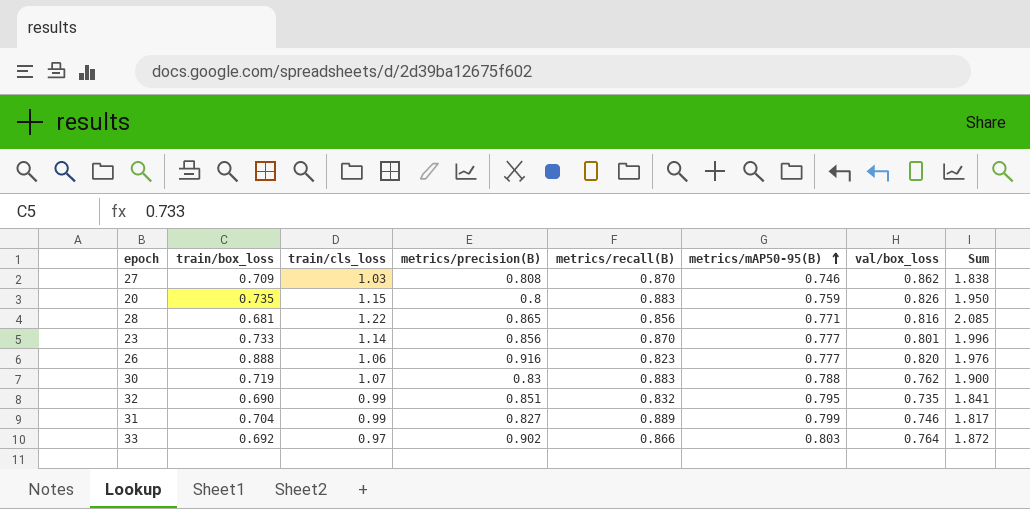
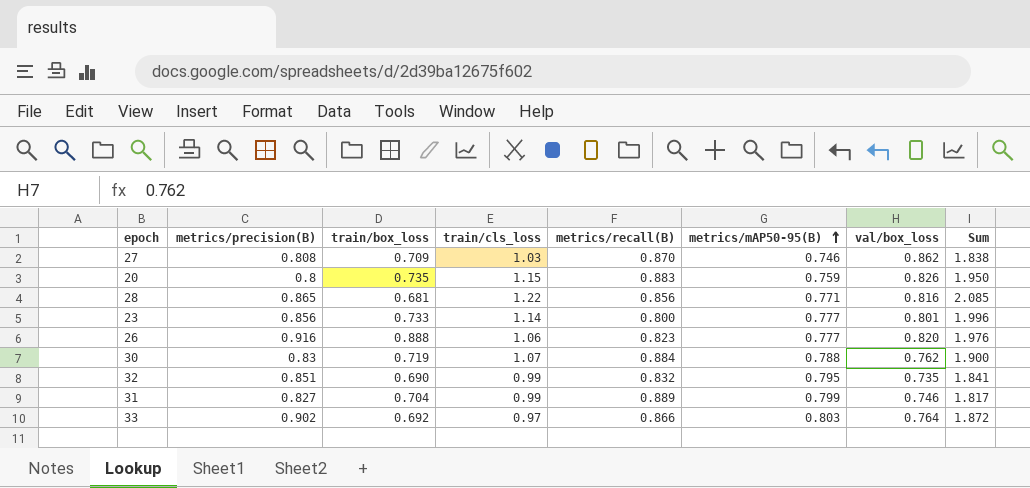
column metrics/precision(B) | position: 4 -> 2
23 | metrics/recall(B): 0.870 -> 0.800
30 | metrics/recall(B): 0.883 -> 0.884

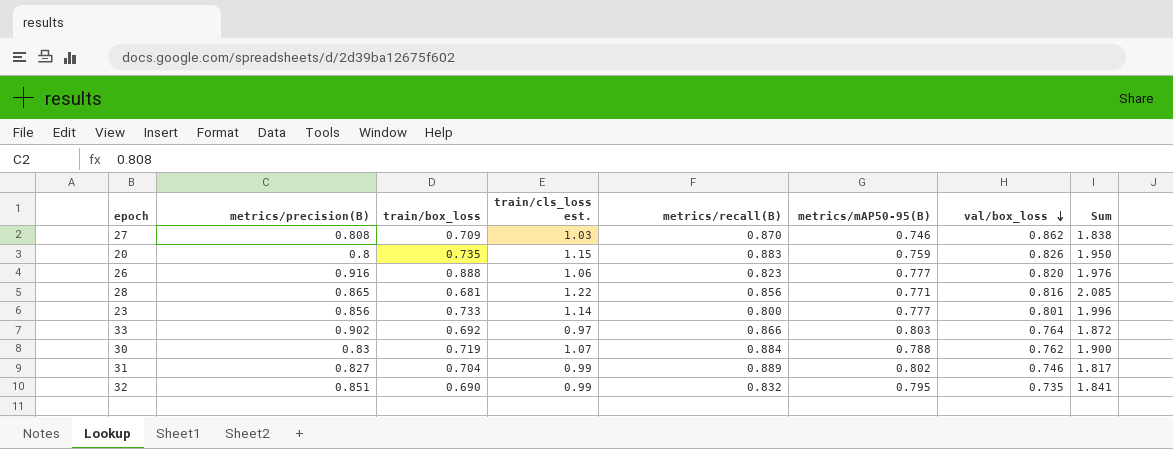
row order: metrics/mAP50-95(B) ascending -> val/box_loss descending
column name: train/cls_loss -> train/cls_loss est.
31 | metrics/mAP50-95(B): 0.799 -> 0.802

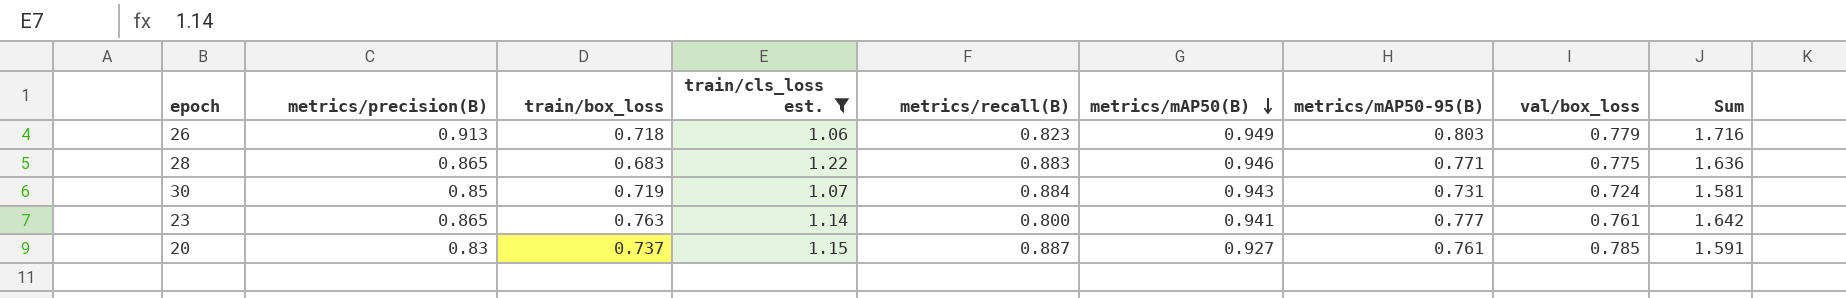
filter: none -> train/cls_loss est. >= 1.06
row order: val/box_loss descending -> metrics/mAP50(B) descending
column metrics/mAP50(B) | position: none -> 6
column Sum | formula: [metrics/precision(B)] + [train/cls_loss est.] -> [metrics/precision(B)] + [metrics/mAP50-95(B)]
26 | metrics/precision(B): 0.916 -> 0.913
26 | train/box_loss: 0.888 -> 0.718
26 | metrics/mAP50-95(B): 0.777 -> 0.803
26 | val/box_loss: 0.820 -> 0.779
28 | train/box_loss: 0.681 -> 0.683
28 | metrics/recall(B): 0.856 -> 0.883
28 | val/box_loss: 0.816 -> 0.775
30 | metrics/precision(B): 0.83 -> 0.85
30 | metrics/mAP50-95(B): 0.788 -> 0.731
30 | val/box_loss: 0.762 -> 0.724
23 | metrics/precision(B): 0.856 -> 0.865
23 | train/box_loss: 0.733 -> 0.763
23 | val/box_loss: 0.801 -> 0.761
20 | metrics/precision(B): 0.8 -> 0.83
20 | train/box_loss: 0.735 -> 0.737
20 | metrics/recall(B): 0.883 -> 0.887
20 | metrics/mAP50-95(B): 0.759 -> 0.761
20 | val/box_loss: 0.826 -> 0.785

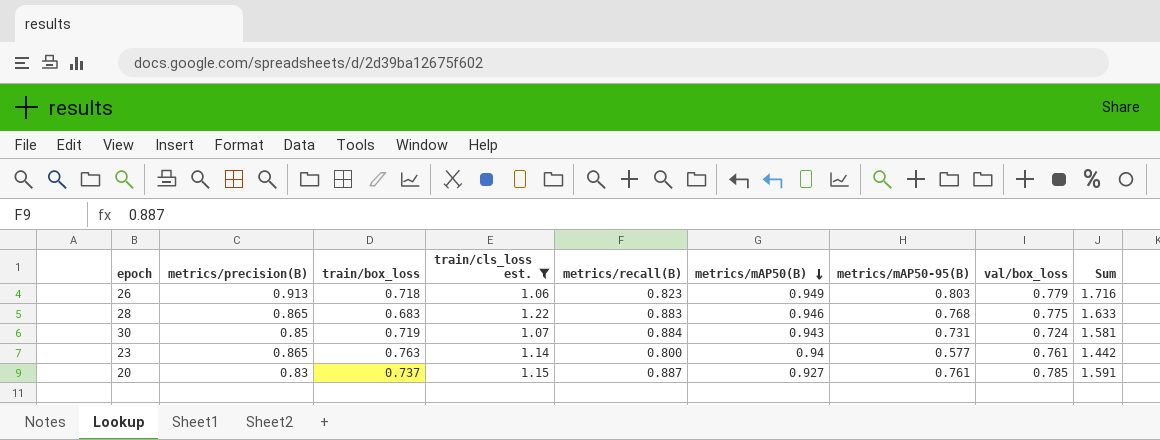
28 | metrics/mAP50-95(B): 0.771 -> 0.768
28 | Sum: 1.636 -> 1.633
23 | metrics/mAP50(B): 0.941 -> 0.94
23 | metrics/mAP50-95(B): 0.777 -> 0.577
23 | Sum: 1.642 -> 1.442

